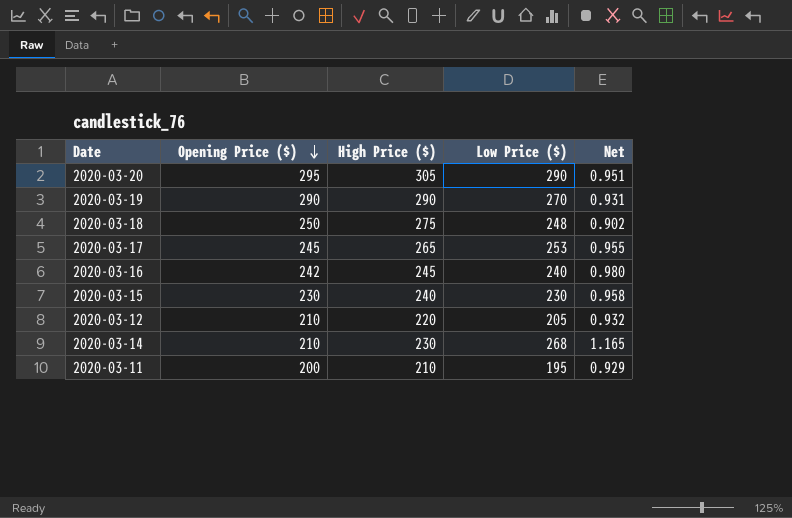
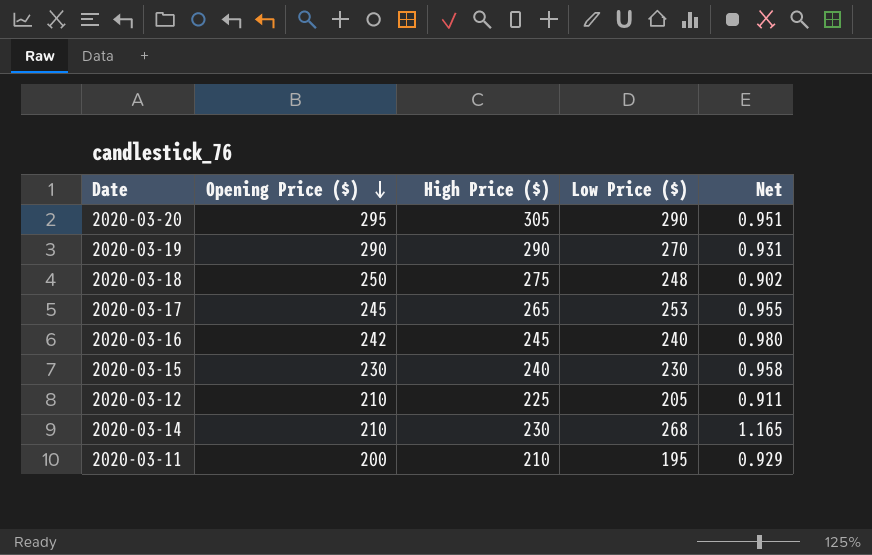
2020-03-12 | High Price ($): 220 -> 225
2020-03-12 | Net: 0.932 -> 0.911

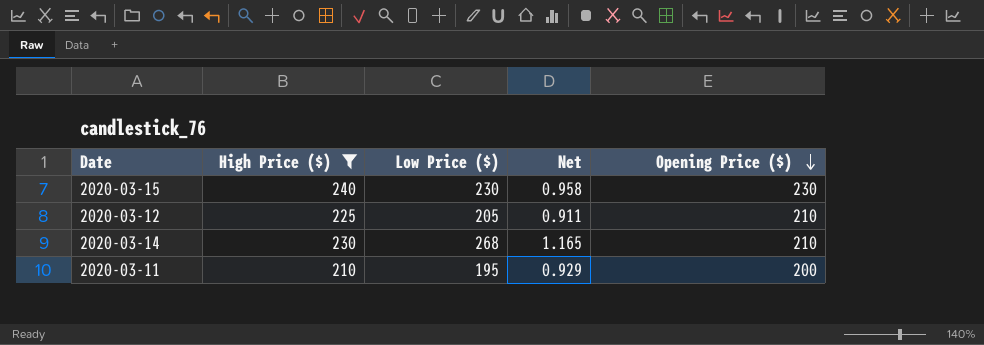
filter: none -> High Price ($) <= 240
column Opening Price ($) | position: 2 -> 5

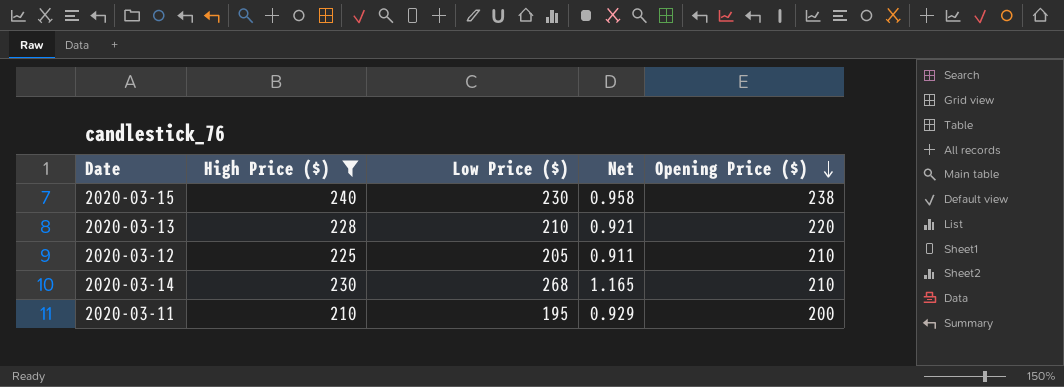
2020-03-15 | Opening Price ($): 230 -> 238
row 2020-03-13: none -> 228 | 210 | 0.921 | 220

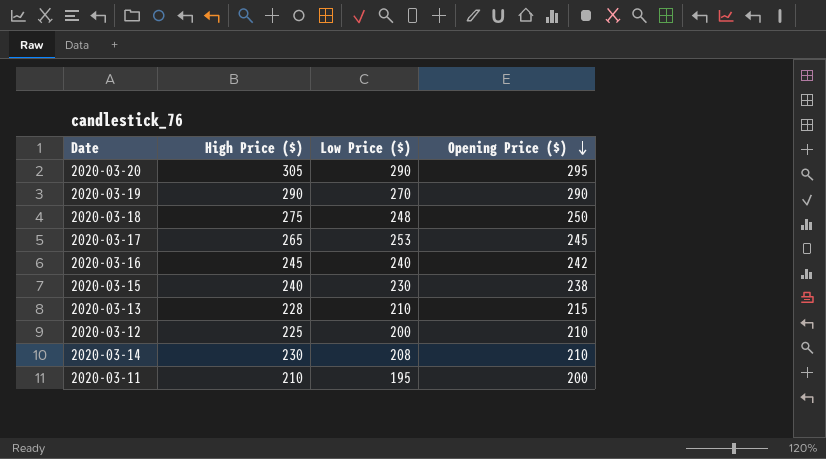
filter: High Price ($) <= 240 -> none
column Net | formula: [Low Price ($)] / [High Price ($)] -> none
2020-03-13 | Opening Price ($): 220 -> 215
2020-03-12 | Low Price ($): 205 -> 200
2020-03-14 | Low Price ($): 268 -> 208

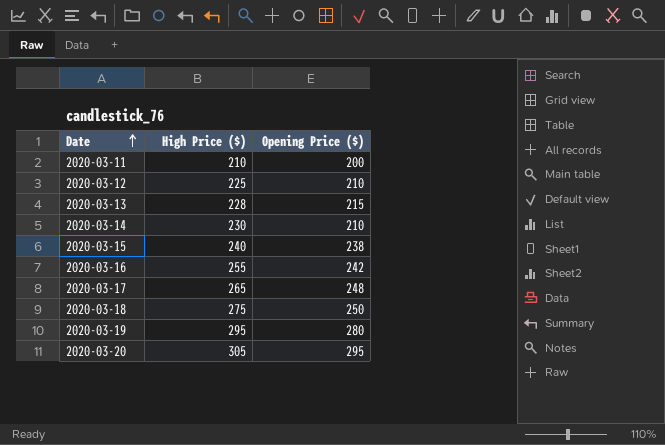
row order: Opening Price ($) descending -> Date ascending
column Low Price ($) | position: 3 -> none
2020-03-16 | High Price ($): 245 -> 255
2020-03-17 | Opening Price ($): 245 -> 248
2020-03-19 | High Price ($): 290 -> 295
2020-03-19 | Opening Price ($): 290 -> 280

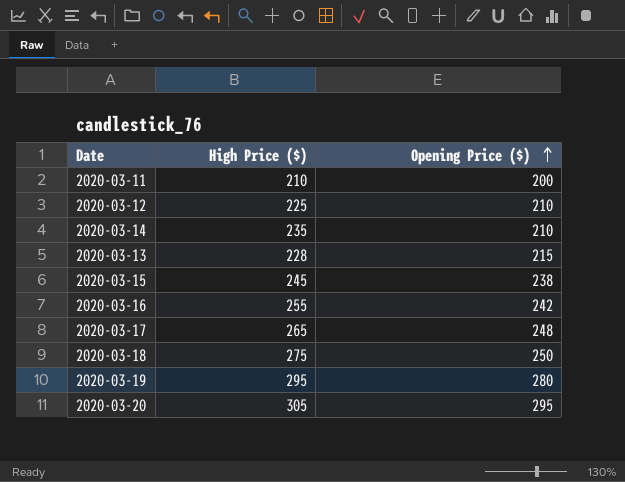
row order: Date ascending -> Opening Price ($) ascending
2020-03-14 | High Price ($): 230 -> 235
2020-03-15 | High Price ($): 240 -> 245

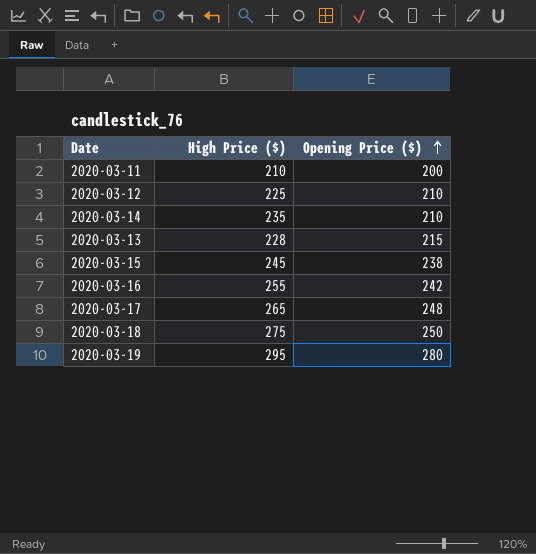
row 2020-03-20: 305 | 295 -> none

